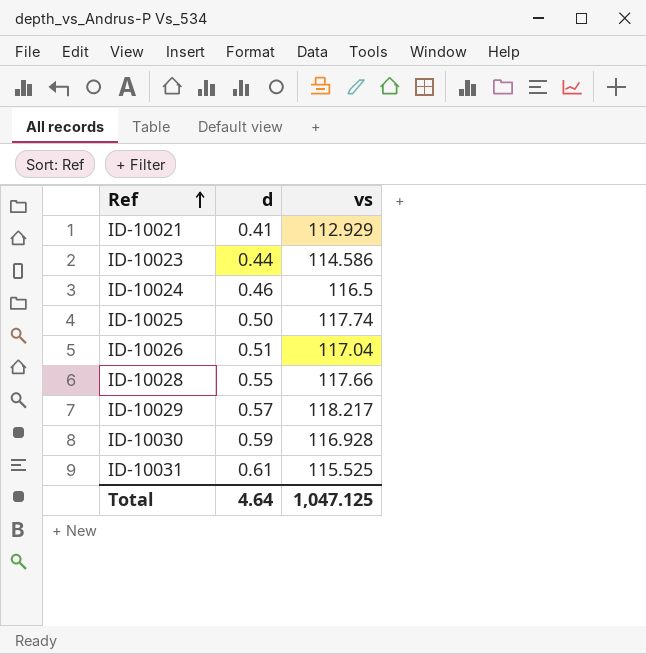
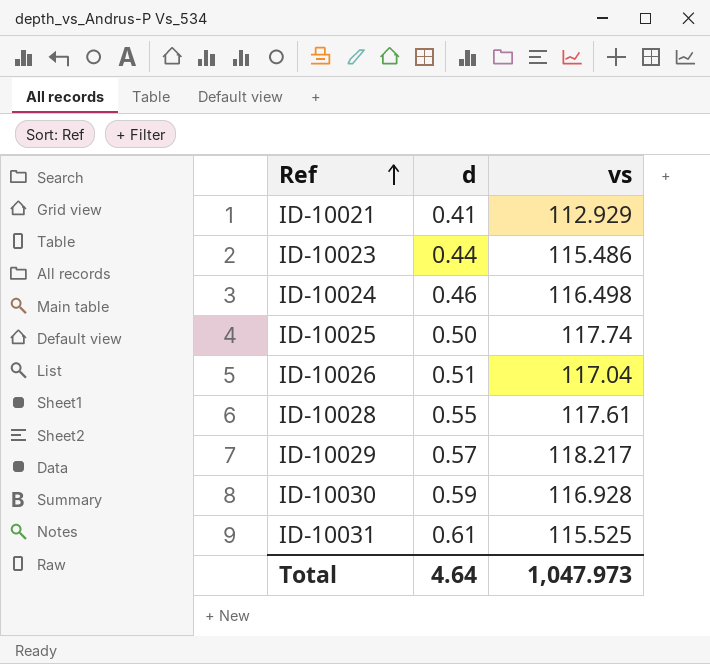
ID-10023 | vs: 114.586 -> 115.486
ID-10024 | vs: 116.5 -> 116.498
ID-10028 | vs: 117.66 -> 117.61
Total | vs: 1,047.125 -> 1,047.973

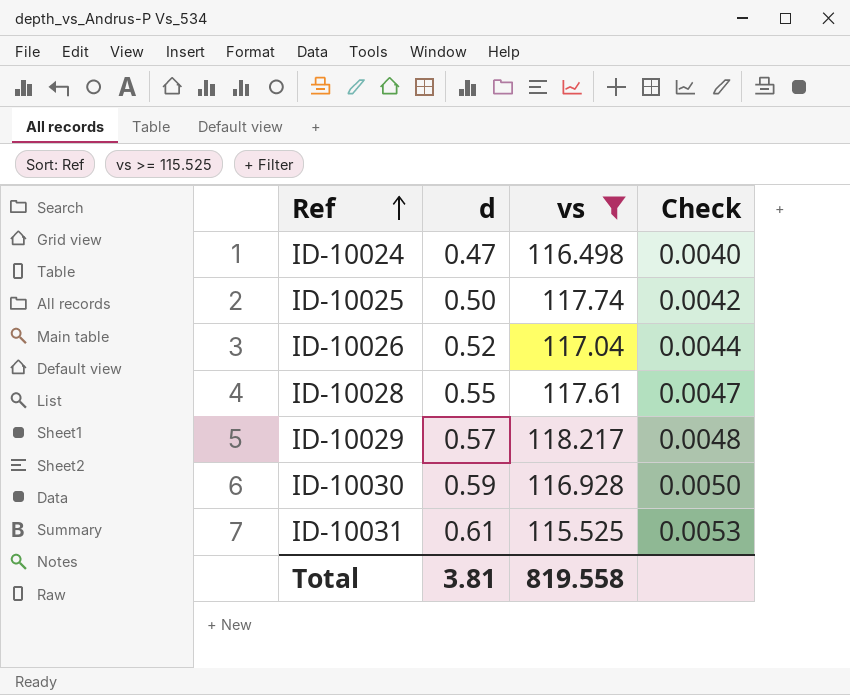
filter: none -> vs >= 115.525
column Check | formula: none -> [d] / [vs]
ID-10024 | d: 0.46 -> 0.47
ID-10026 | d: 0.51 -> 0.52
Total | d: 4.64 -> 3.81
Total | vs: 1,047.973 -> 819.558

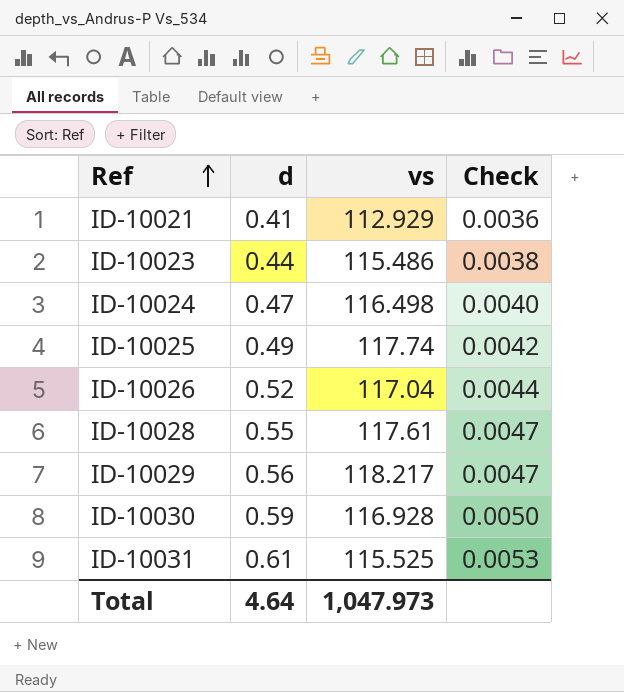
filter: vs >= 115.525 -> none
ID-10025 | d: 0.50 -> 0.49
ID-10029 | d: 0.57 -> 0.56
ID-10029 | Check: 0.0048 -> 0.0047
Total | d: 3.81 -> 4.64
Total | vs: 819.558 -> 1,047.973

